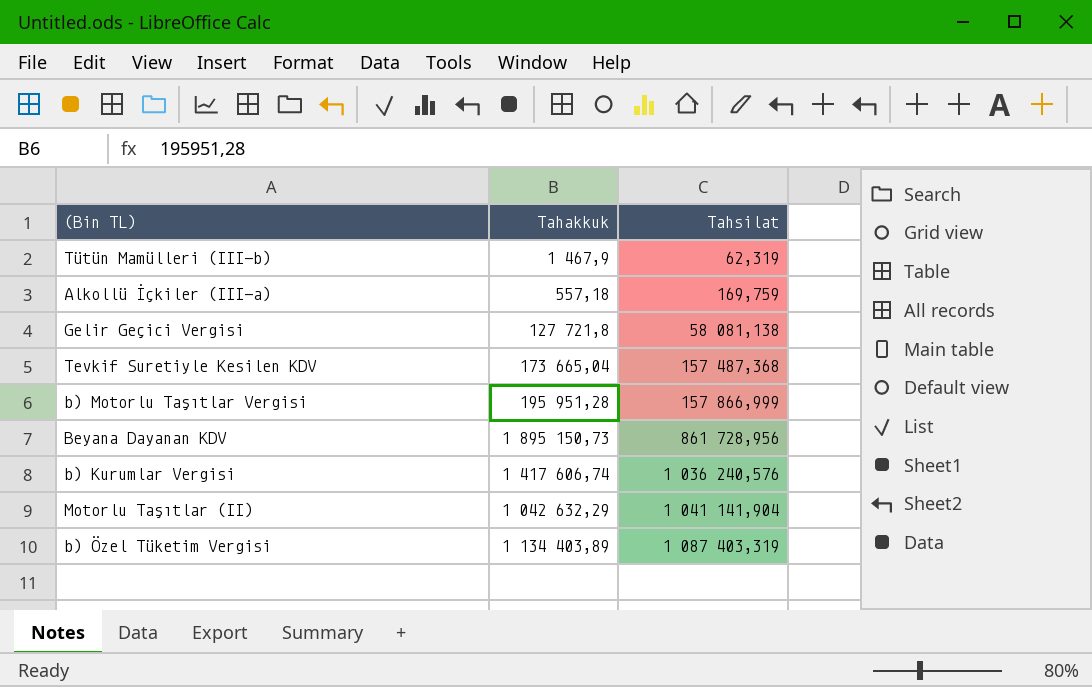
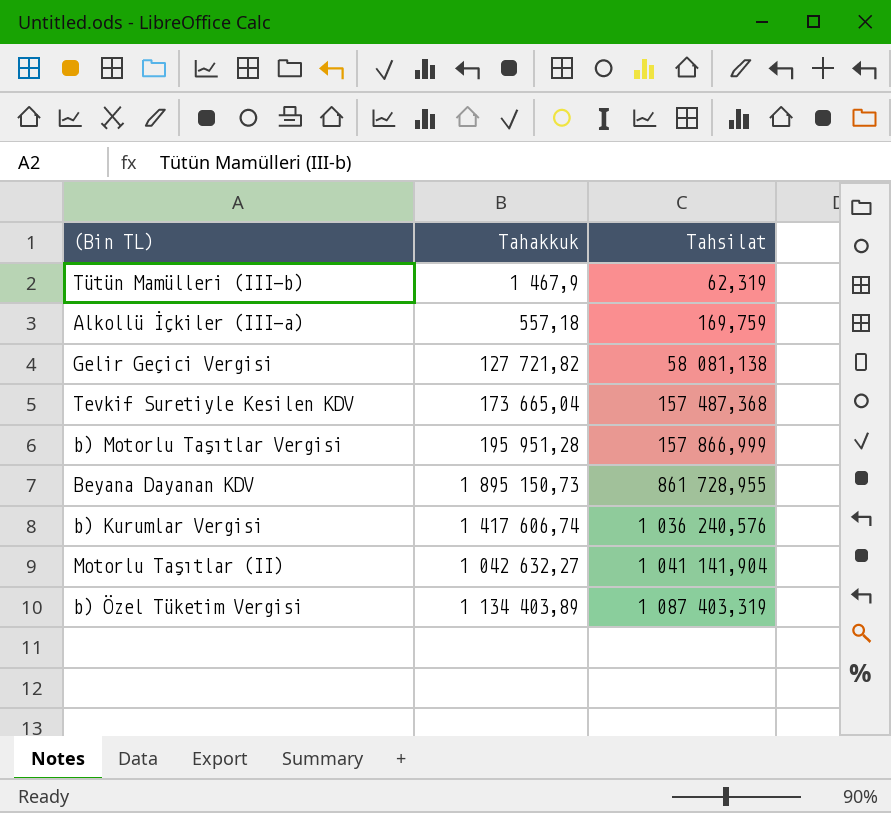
Gelir Geçici Vergisi | Tahakkuk: 127 721,8 -> 127 721,82
Beyana Dayanan KDV | Tahsilat: 861 728,956 -> 861 728,955
Motorlu Taşıtlar (II) | Tahakkuk: 1 042 632,29 -> 1 042 632,27

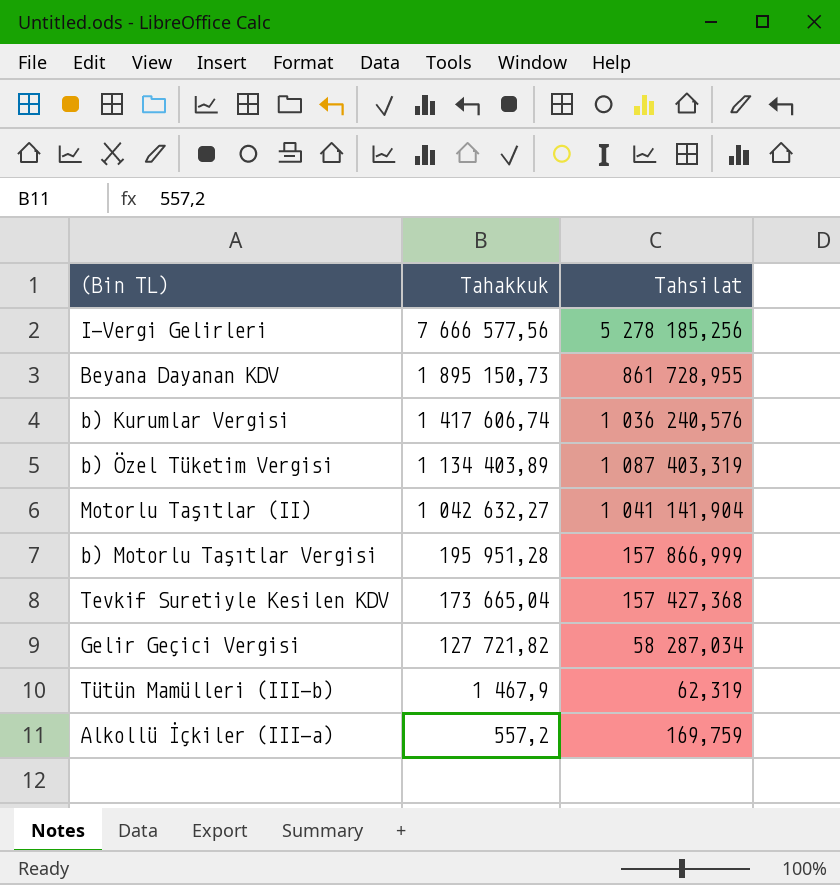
row order: Tahsilat ascending -> Tahakkuk descending
row I-Vergi Gelirleri: none -> 7 666 577,56 | 5 278 185,256
Tevkif Suretiyle Kesilen KDV | Tahsilat: 157 487,368 -> 157 427,368
Gelir Geçici Vergisi | Tahsilat: 58 081,138 -> 58 287,034
Alkollü İçkiler (III-a) | Tahakkuk: 557,18 -> 557,2

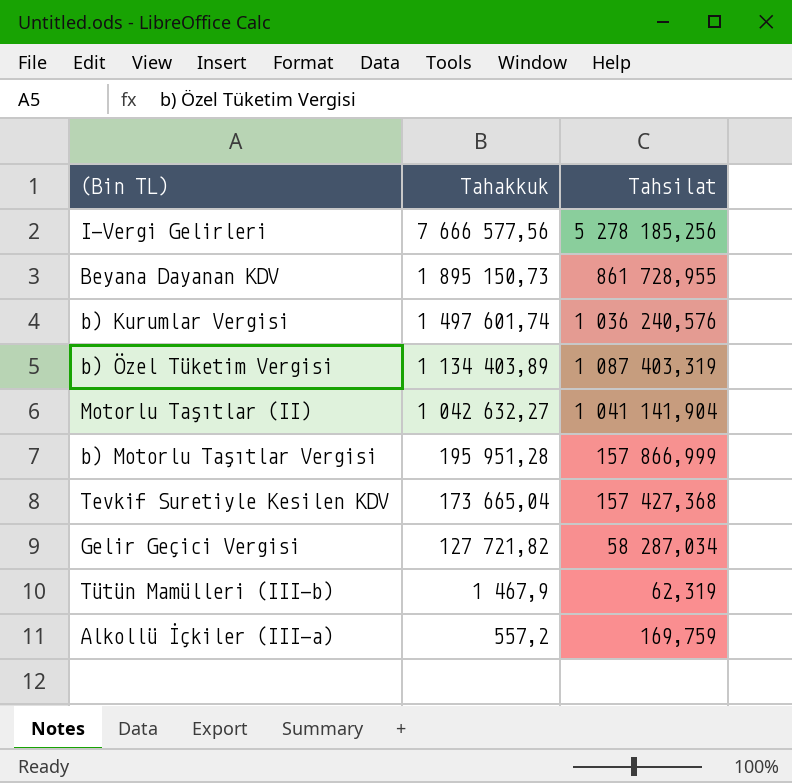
b) Kurumlar Vergisi | Tahakkuk: 1 417 606,74 -> 1 497 601,74

